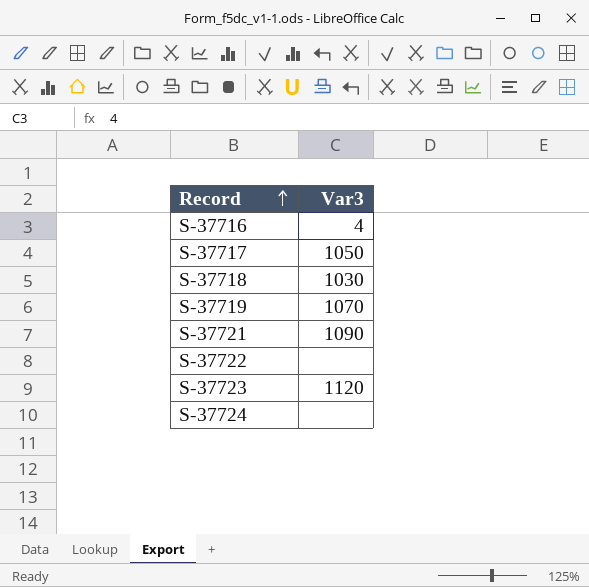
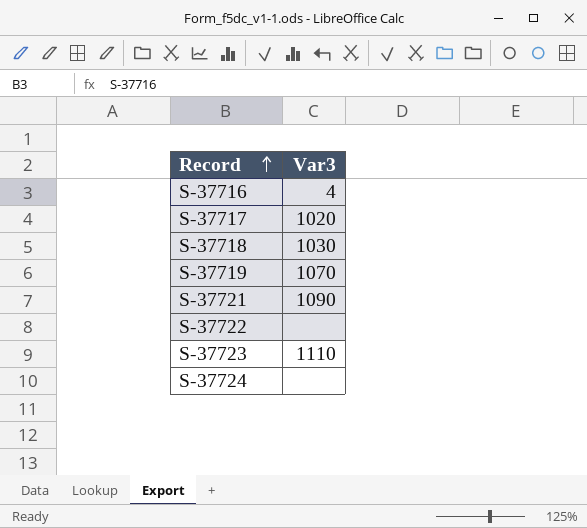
S-37717 | Var3: 1050 -> 1020
S-37723 | Var3: 1120 -> 1110

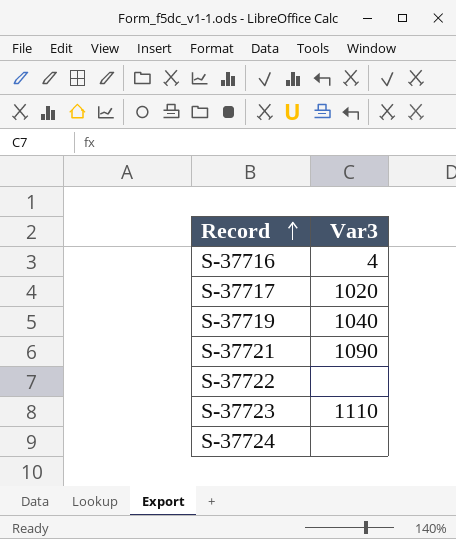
row S-37718: 1030 -> none
S-37719 | Var3: 1070 -> 1040

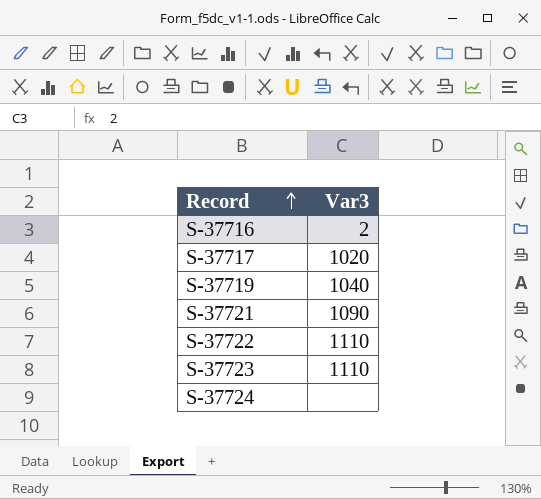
S-37716 | Var3: 4 -> 2
S-37722 | Var3: none -> 1110

